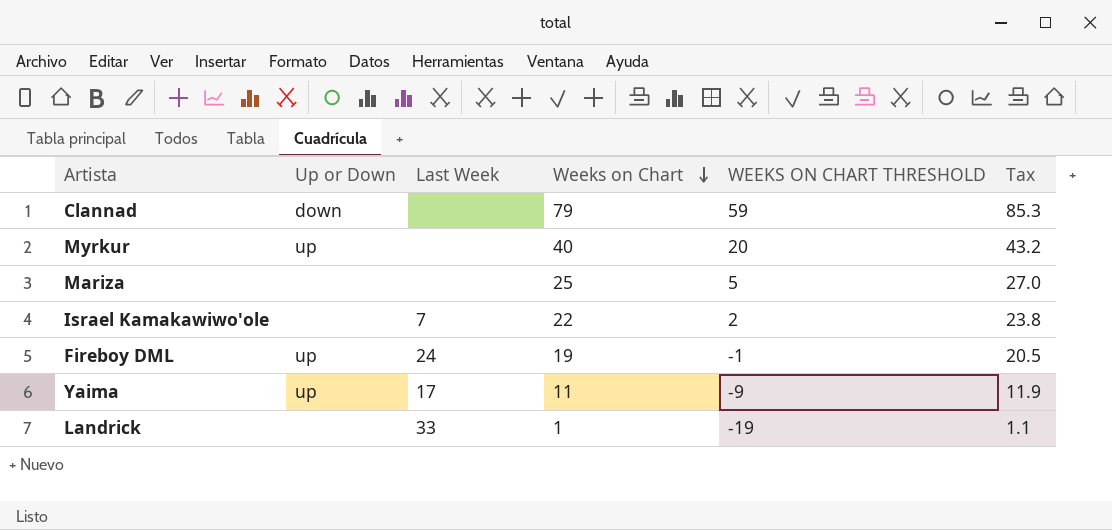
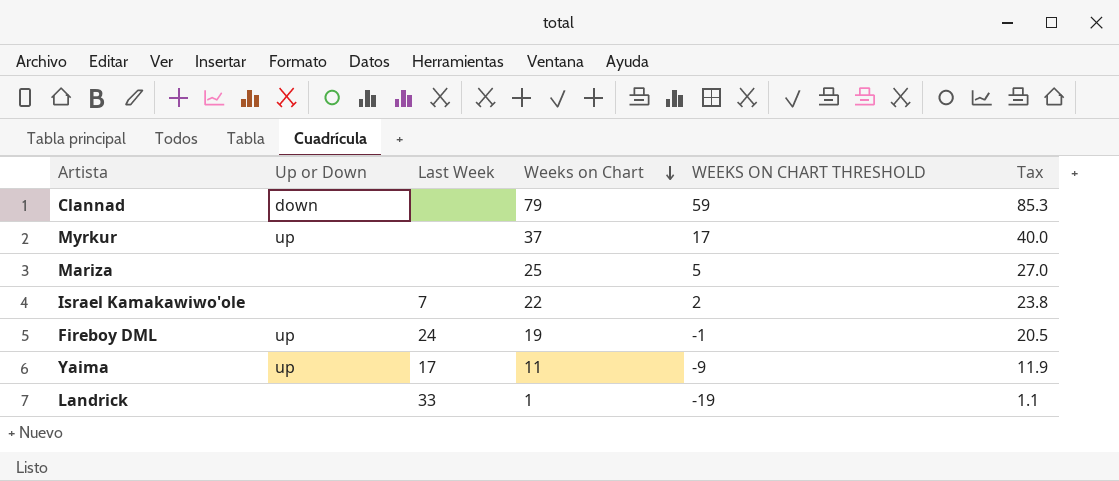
Myrkur | Weeks on Chart: 40 -> 37
Myrkur | WEEKS ON CHART THRESHOLD: 20 -> 17
Myrkur | Tax: 43.2 -> 40.0

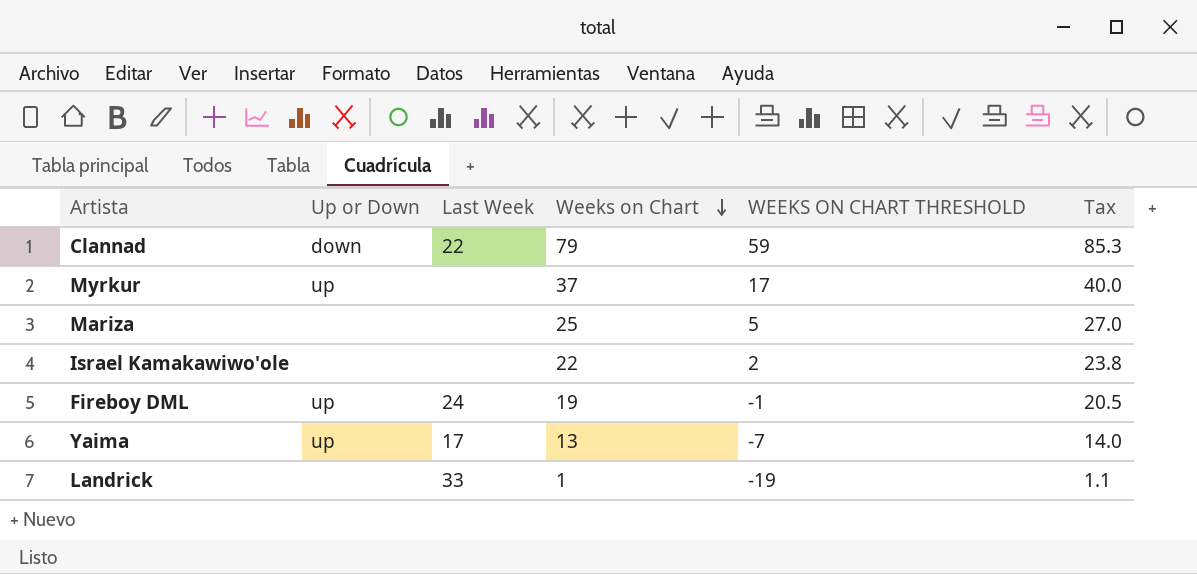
Clannad | Last Week: none -> 22
Israel Kamakawiwo'ole | Last Week: 7 -> none
Yaima | Weeks on Chart: 11 -> 13
Yaima | WEEKS ON CHART THRESHOLD: -9 -> -7
Yaima | Tax: 11.9 -> 14.0

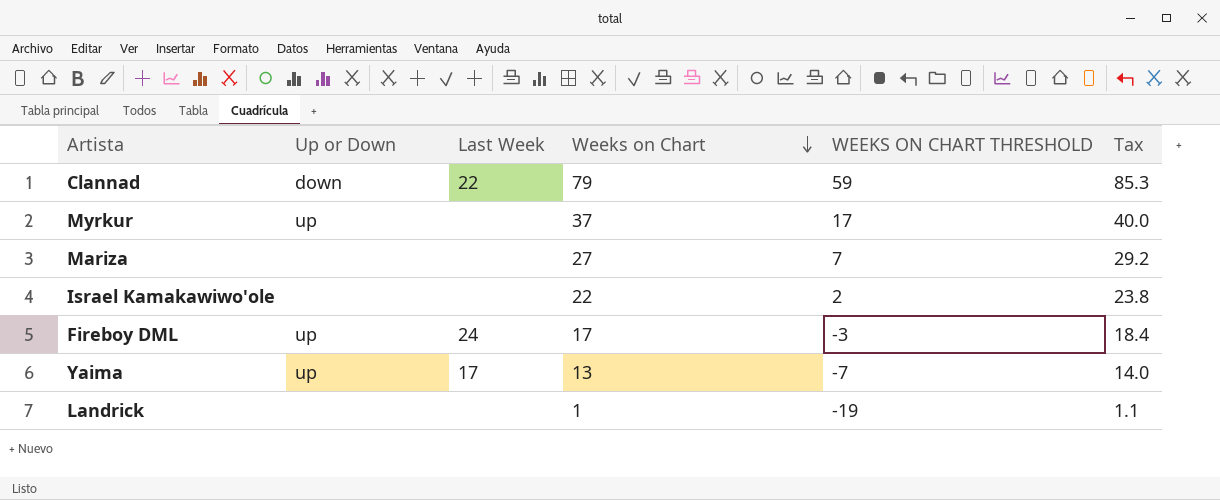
Mariza | Weeks on Chart: 25 -> 27
Mariza | WEEKS ON CHART THRESHOLD: 5 -> 7
Mariza | Tax: 27.0 -> 29.2
Fireboy DML | Weeks on Chart: 19 -> 17
Fireboy DML | WEEKS ON CHART THRESHOLD: -1 -> -3
Fireboy DML | Tax: 20.5 -> 18.4
Landrick | Last Week: 33 -> none

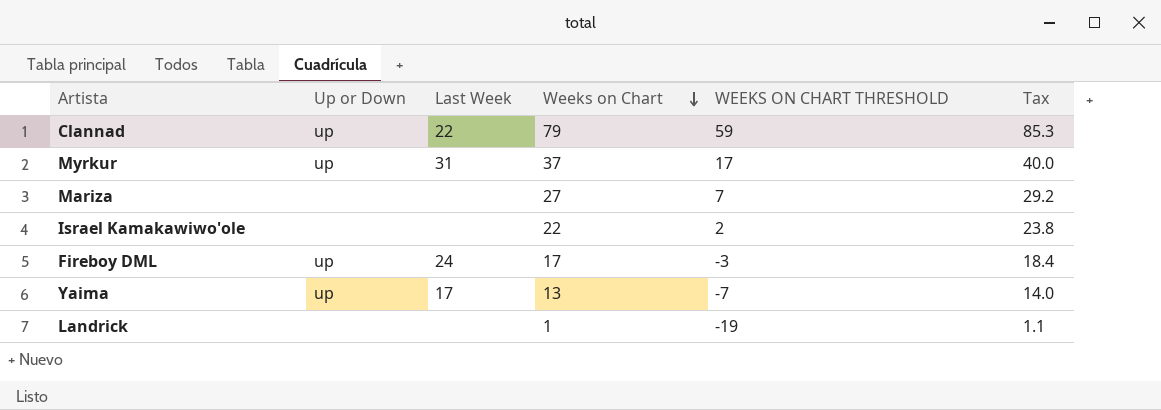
Clannad | Up or Down: down -> up
Myrkur | Last Week: none -> 31

